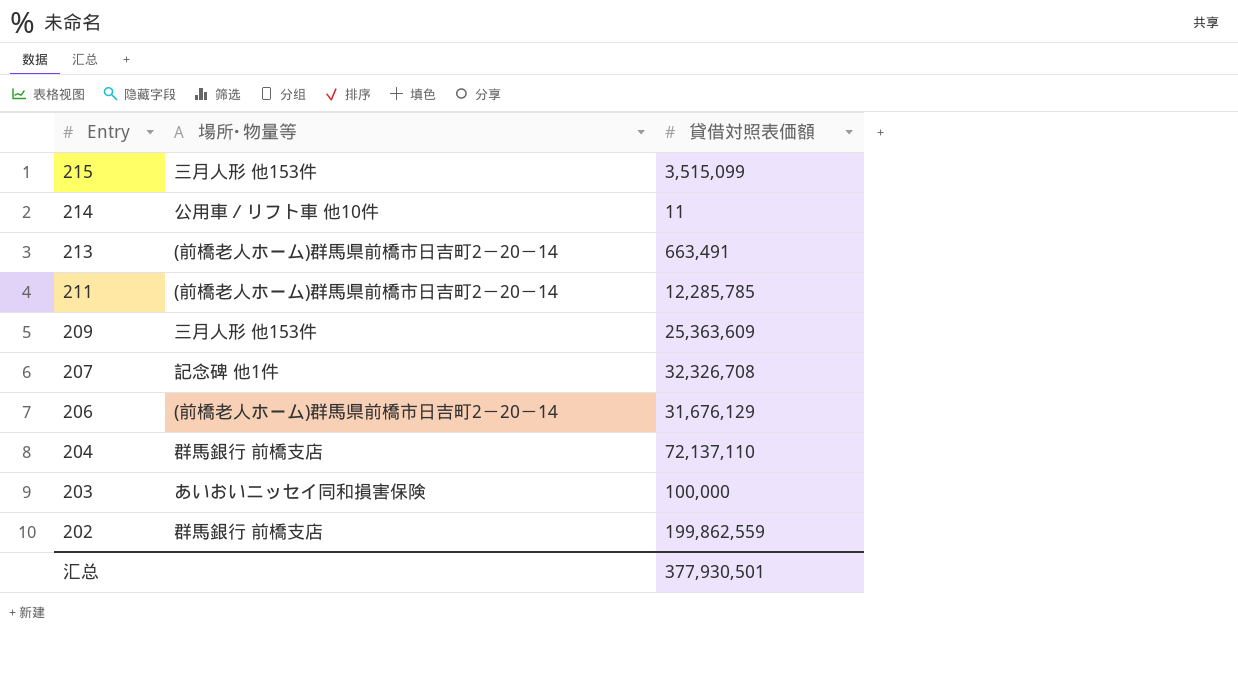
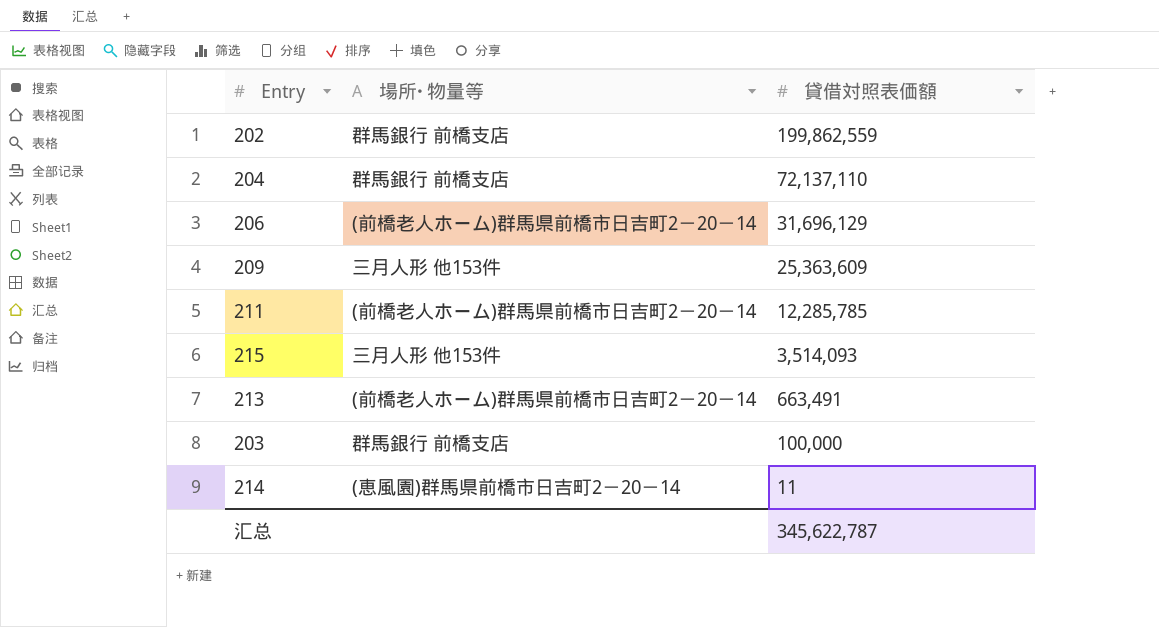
row order: Entry descending -> 貸借対照表価額 descending
row 207: 記念碑 他1件 | 32,326,708 -> none
206 | 貸借対照表価額: 31,676,129 -> 31,696,129
215 | 貸借対照表価額: 3,515,099 -> 3,514,093
203 | 場所･物量等: あいおいニッセイ同和損害保険 -> 群馬銀行 前橋支店
214 | 場所･物量等: 公用車／リフト車 他10件 -> (恵風園)群馬県前橋市日吉町2－20－14
汇总 | 貸借対照表価額: 377,930,501 -> 345,622,787

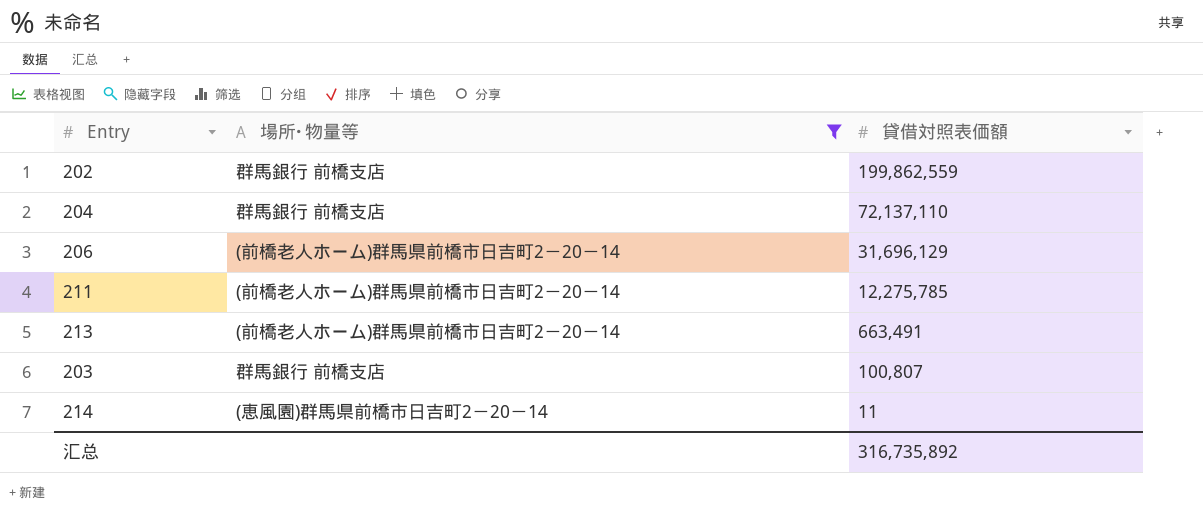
filter: none -> 場所･物量等 != 三月人形 他153件
211 | 貸借対照表価額: 12,285,785 -> 12,275,785
203 | 貸借対照表価額: 100,000 -> 100,807
汇总 | 貸借対照表価額: 345,622,787 -> 316,735,892

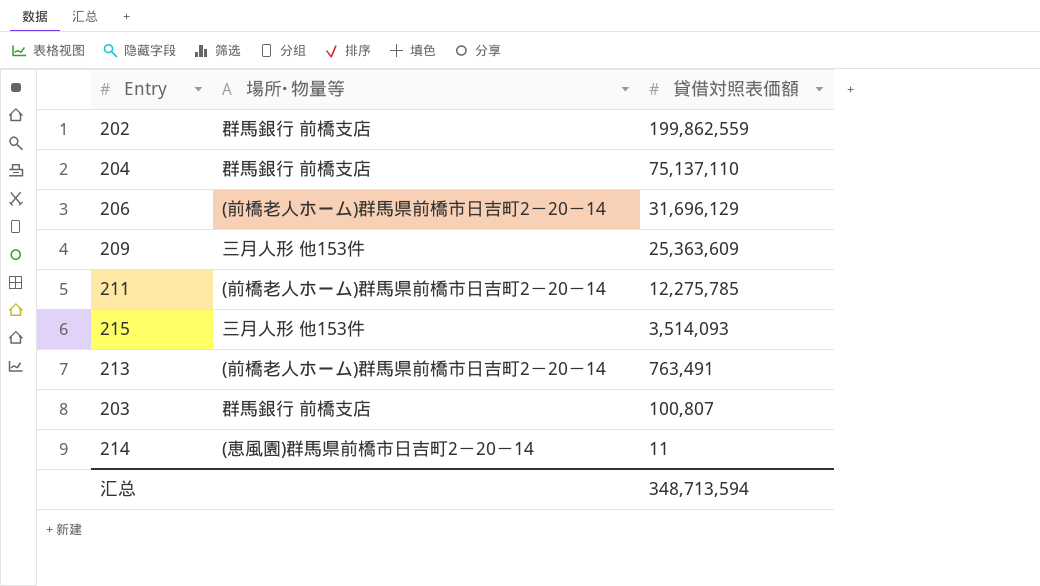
filter: 場所･物量等 != 三月人形 他153件 -> none
204 | 貸借対照表価額: 72,137,110 -> 75,137,110
213 | 貸借対照表価額: 663,491 -> 763,491
汇总 | 貸借対照表価額: 316,735,892 -> 348,713,594

